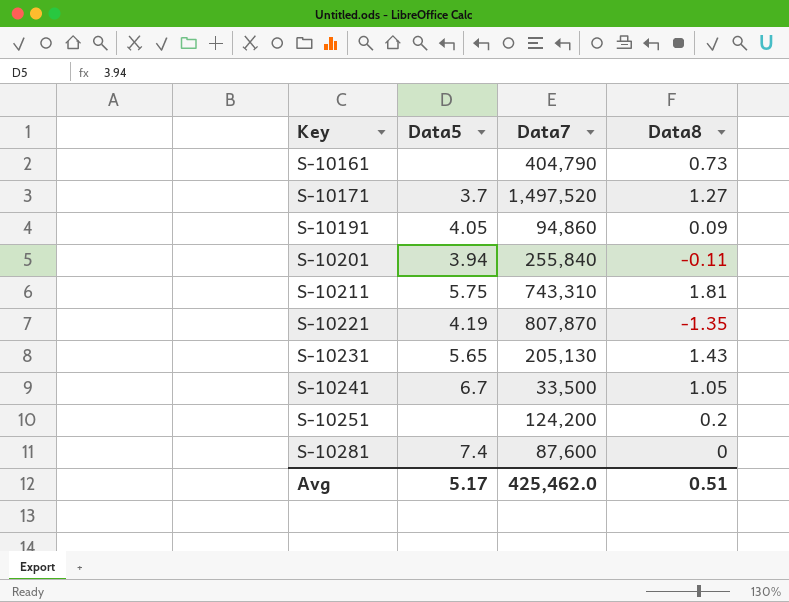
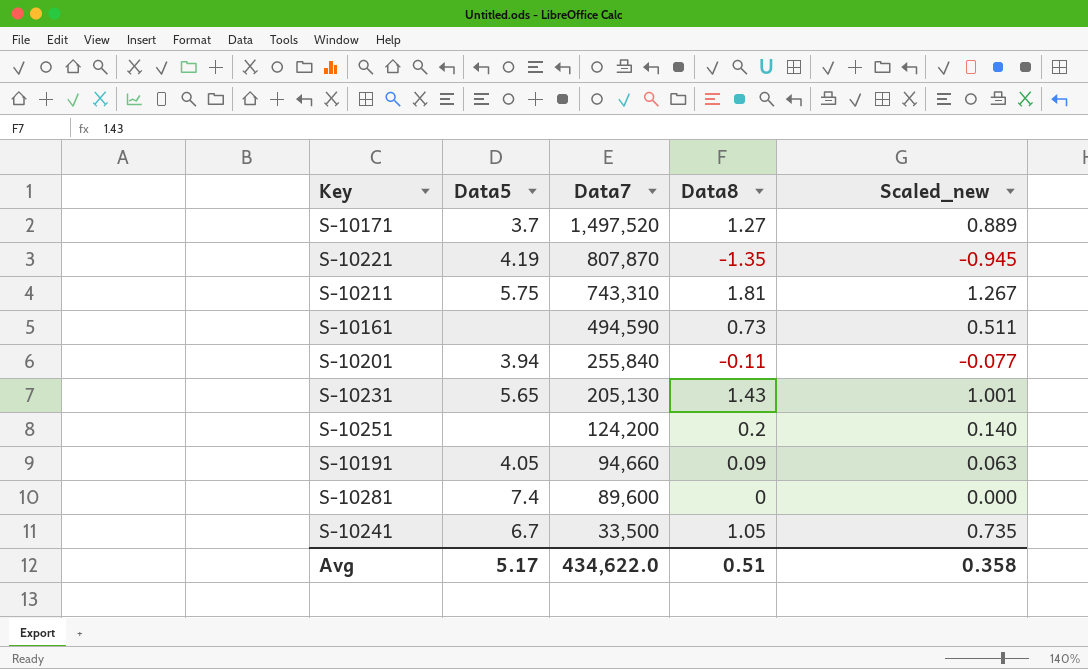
row order: Key ascending -> Data7 descending
column Scaled_new | formula: none -> [Data8] * 0.7
S-10161 | Data7: 404,790 -> 494,590
S-10191 | Data7: 94,860 -> 94,660
S-10281 | Data7: 87,600 -> 89,600
Avg | Data7: 425,462.0 -> 434,622.0

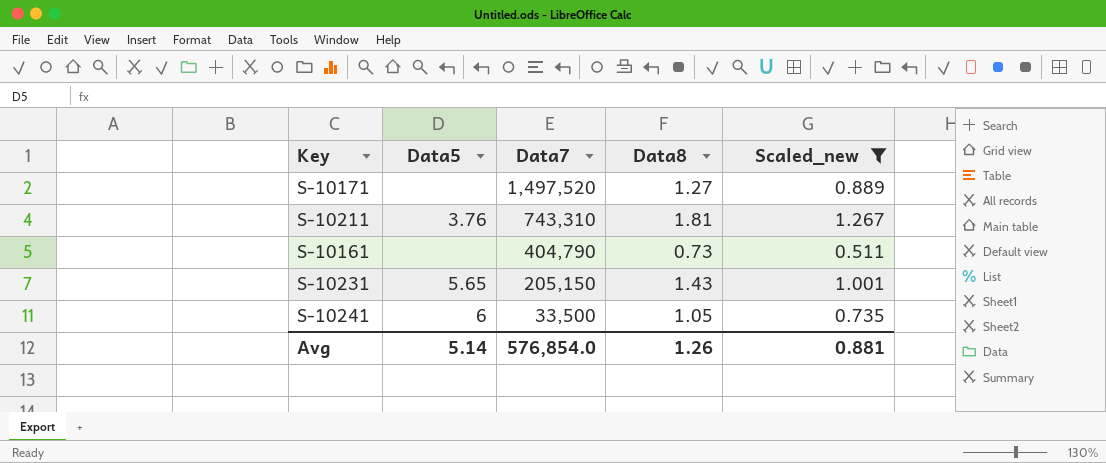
filter: none -> Scaled_new >= 0.511
S-10171 | Data5: 3.7 -> none
S-10211 | Data5: 5.75 -> 3.76
S-10161 | Data7: 494,590 -> 404,790
S-10231 | Data7: 205,130 -> 205,150
S-10241 | Data5: 6.7 -> 6
Avg | Data5: 5.17 -> 5.14
Avg | Data7: 434,622.0 -> 576,854.0
Avg | Data8: 0.51 -> 1.26
Avg | Scaled_new: 0.358 -> 0.881

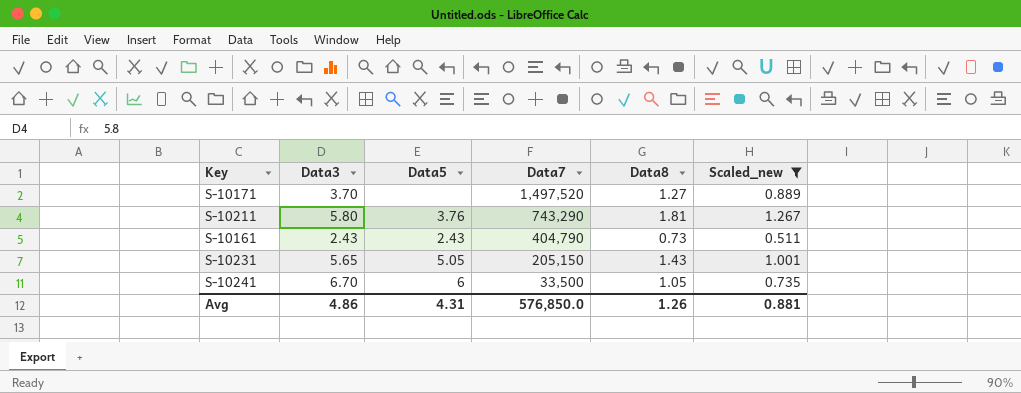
column Data3 | position: none -> 2
S-10211 | Data7: 743,310 -> 743,290
S-10161 | Data5: none -> 2.43
S-10231 | Data5: 5.65 -> 5.05
Avg | Data5: 5.14 -> 4.31
Avg | Data7: 576,854.0 -> 576,850.0

